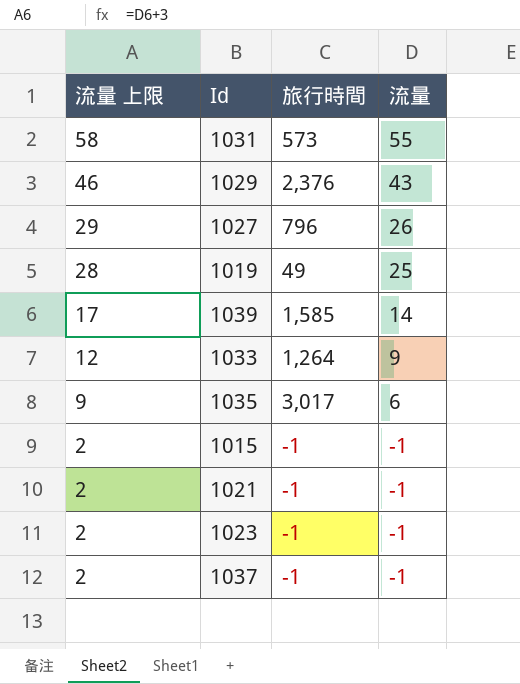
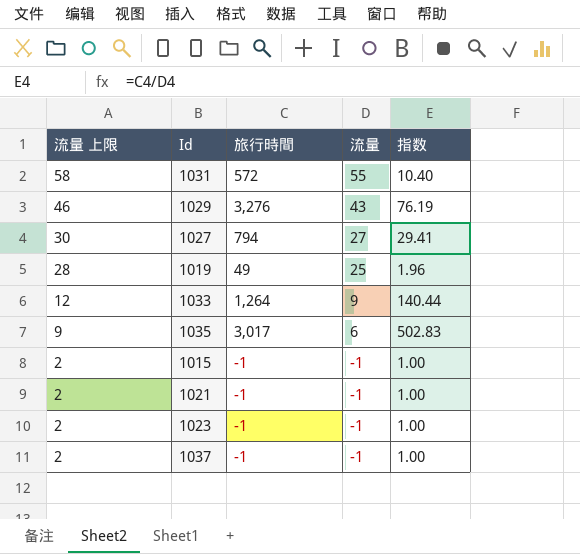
column 指数 | formula: none -> [旅行時間] / [流量]
row 1039: 17 | 1,585 | 14 -> none
1031 | 旅行時間: 573 -> 572
1029 | 旅行時間: 2,376 -> 3,276
1027 | 流量 上限: 29 -> 30
1027 | 旅行時間: 796 -> 794
1027 | 流量: 26 -> 27

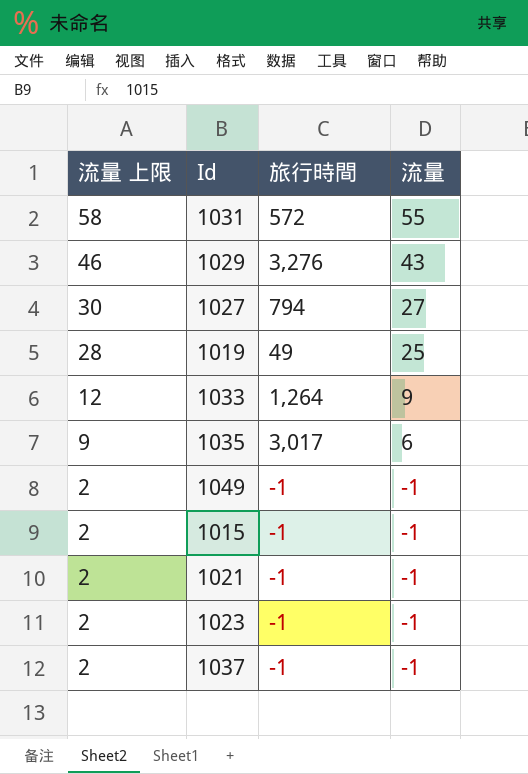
column 指数 | formula: [旅行時間] / [流量] -> none
row 1049: none -> 2 | -1 | -1

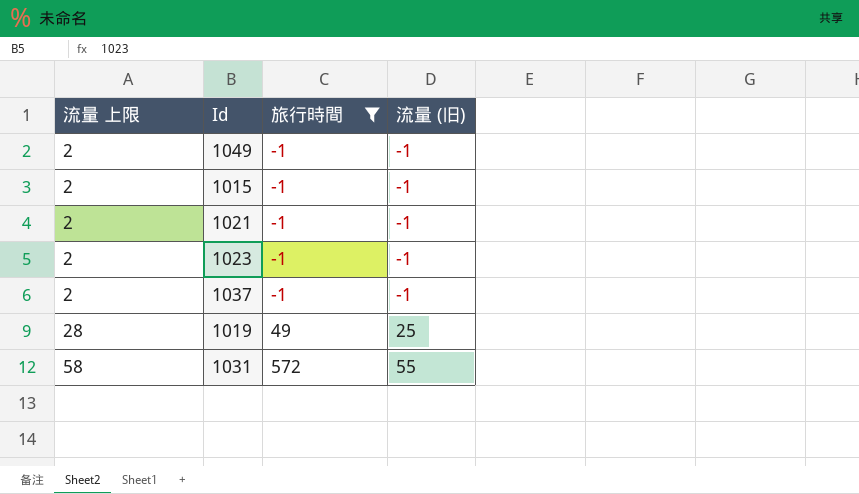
filter: none -> 旅行時間 <= 572
row order: 流量 上限 descending -> 流量 上限 ascending
column name: 流量 -> 流量 (旧)

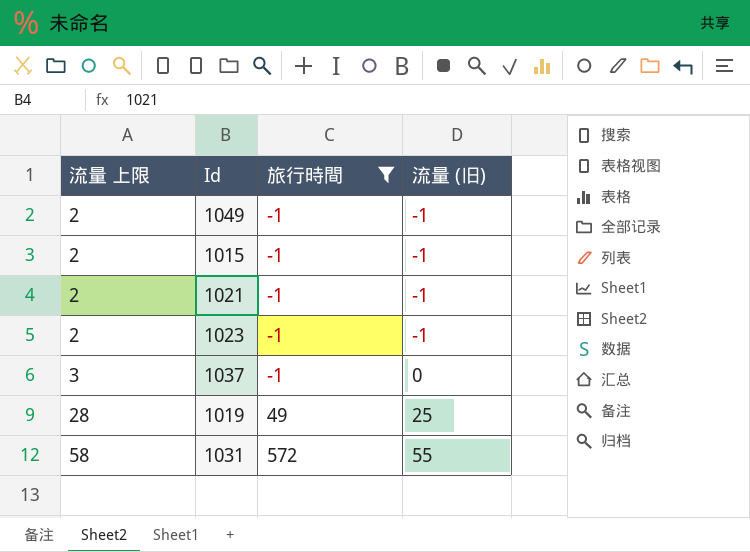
1037 | 流量 上限: 2 -> 3
1037 | 流量 (旧): -1 -> 0

